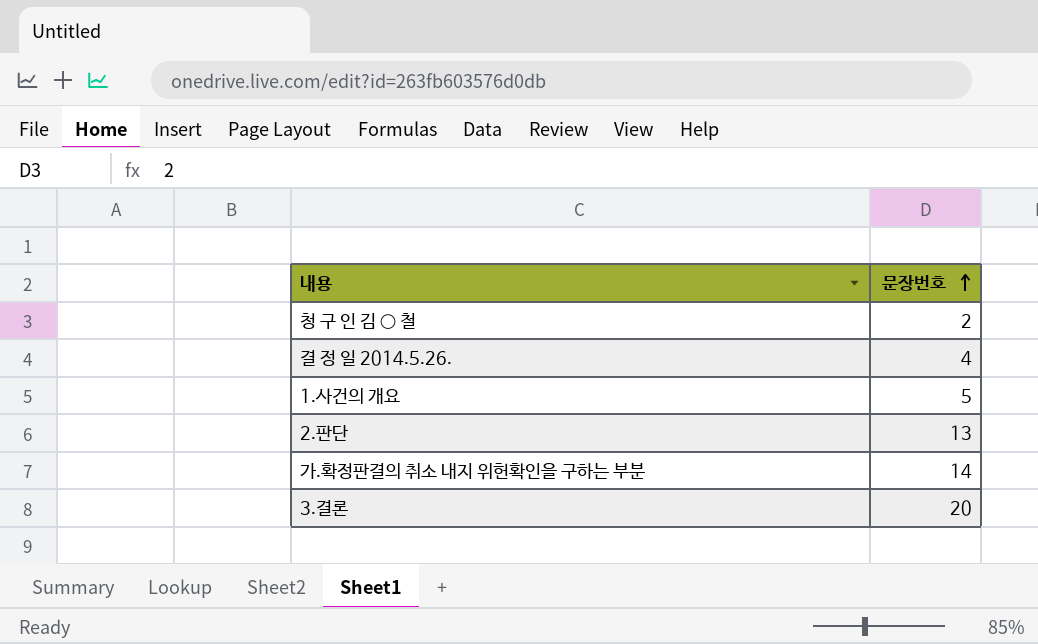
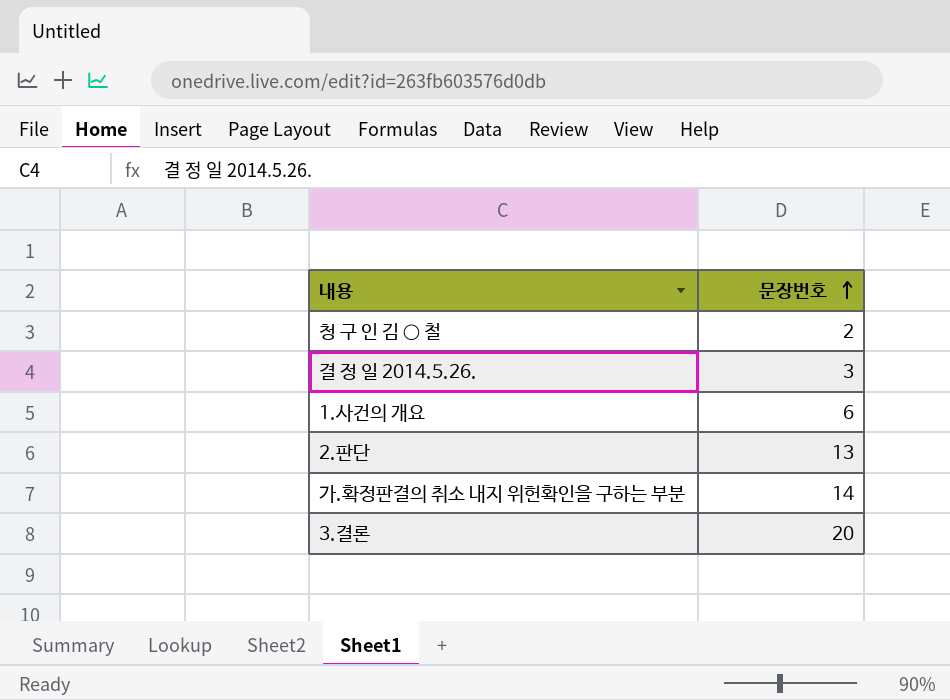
결 정 일 2014.5.26. | 문장번호: 4 -> 3
1.사건의 개요 | 문장번호: 5 -> 6

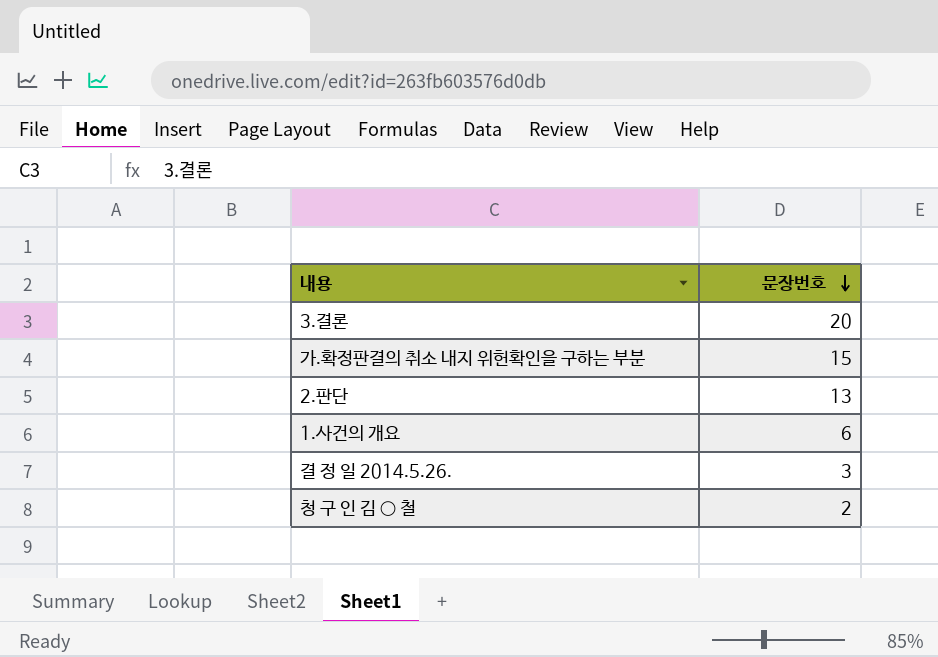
row order: 문장번호 ascending -> 문장번호 descending
가.확정판결의 취소 내지 위헌확인을 구하는 부분 | 문장번호: 14 -> 15

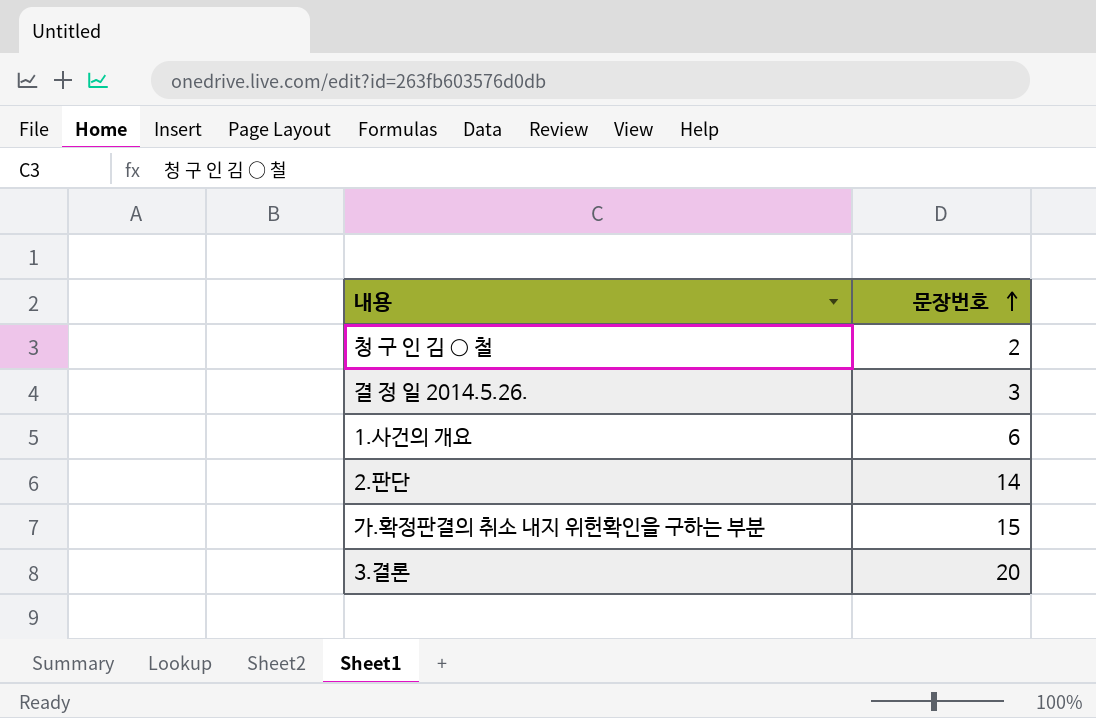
row order: 문장번호 descending -> 문장번호 ascending
2.판단 | 문장번호: 13 -> 14

